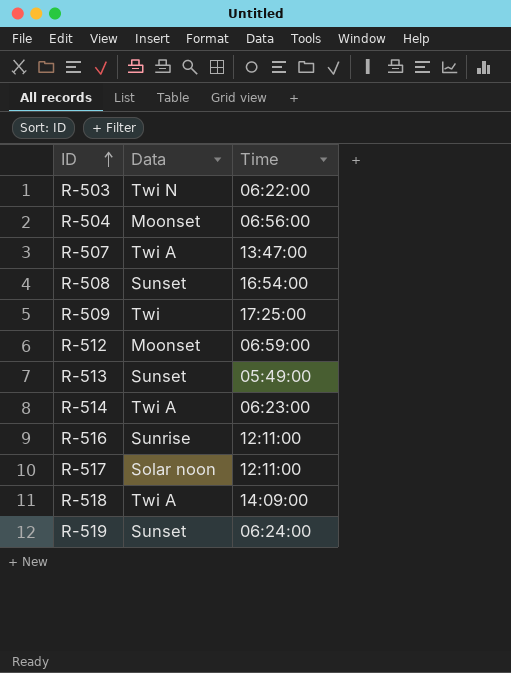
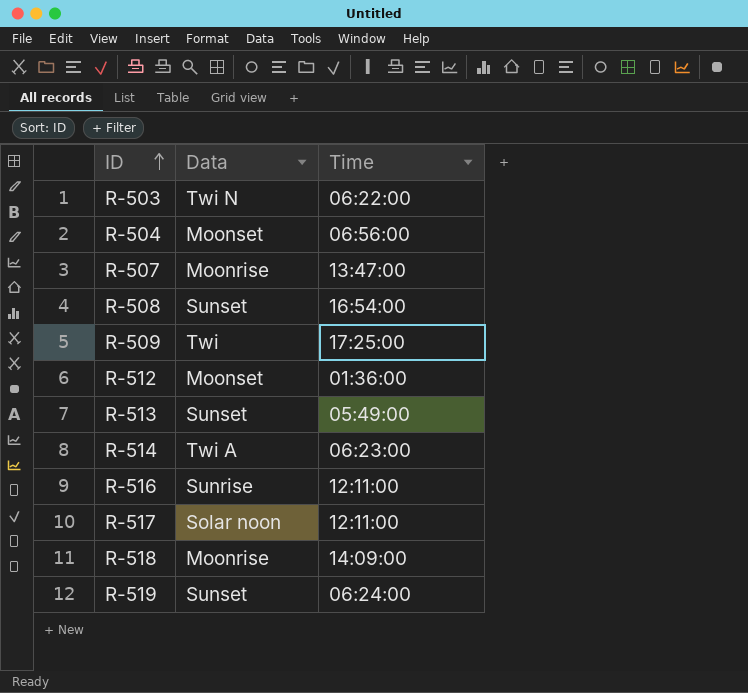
R-507 | Data: Twi A -> Moonrise
R-512 | Time: 06:59:00 -> 01:36:00
R-518 | Data: Twi A -> Moonrise

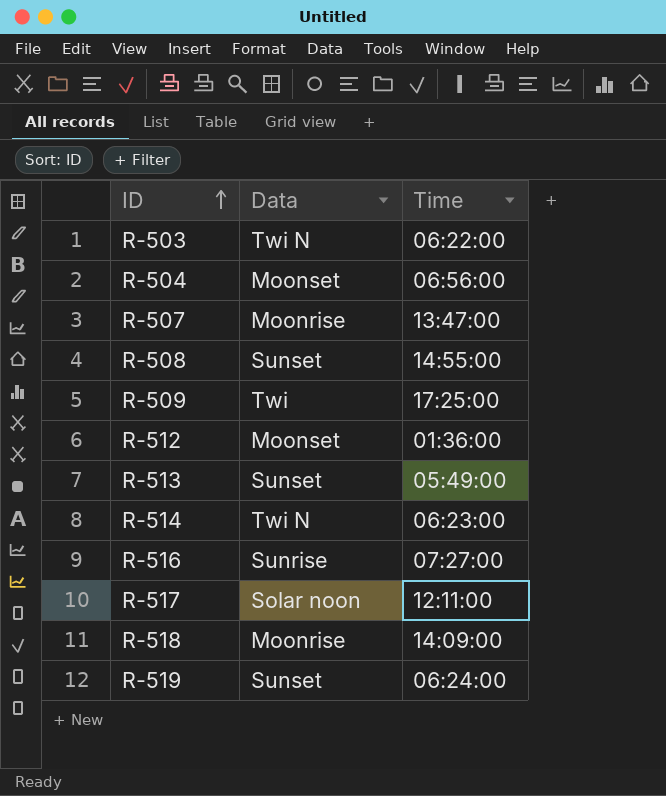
R-508 | Time: 16:54:00 -> 14:55:00
R-514 | Data: Twi A -> Twi N
R-516 | Time: 12:11:00 -> 07:27:00

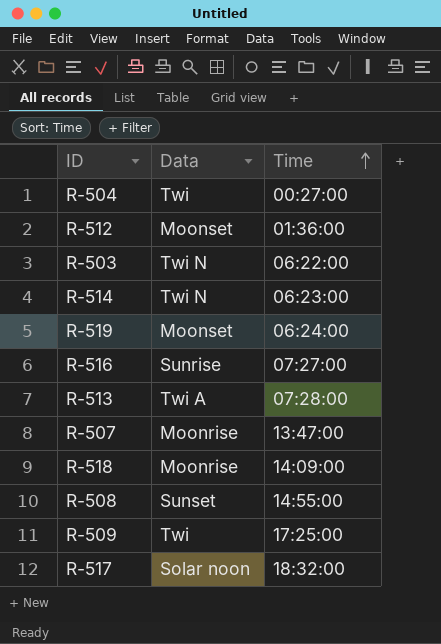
row order: ID ascending -> Time ascending
R-504 | Data: Moonset -> Twi
R-504 | Time: 06:56:00 -> 00:27:00
R-519 | Data: Sunset -> Moonset
R-513 | Data: Sunset -> Twi A
R-513 | Time: 05:49:00 -> 07:28:00
R-517 | Time: 12:11:00 -> 18:32:00

